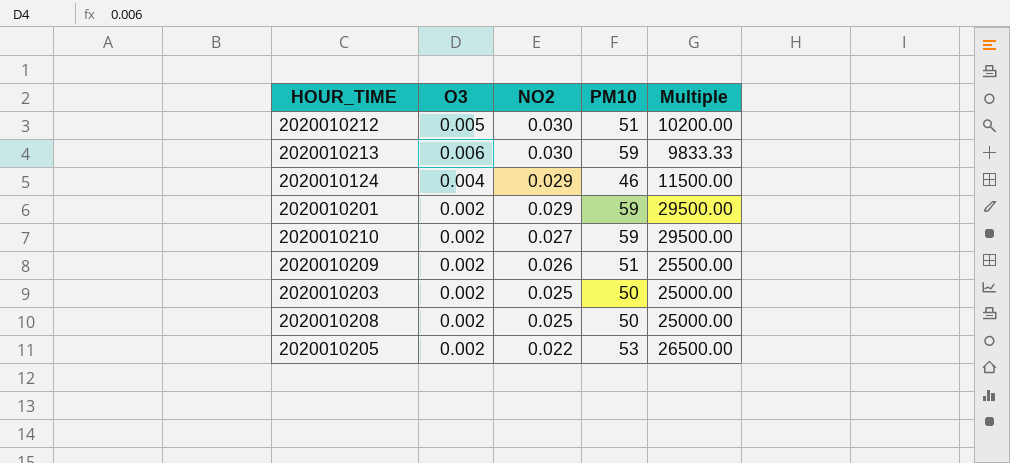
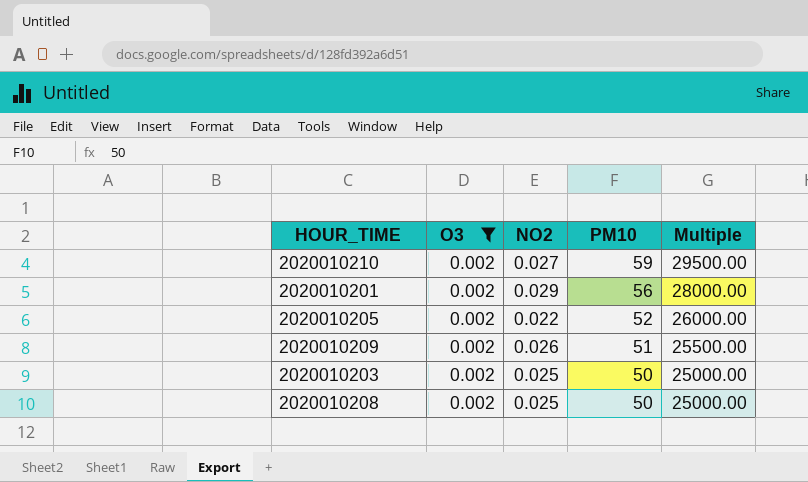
filter: none -> O3 = 0.002
row order: NO2 descending -> PM10 descending
2020010201 | PM10: 59 -> 56
2020010201 | Multiple: 29500.00 -> 28000.00
2020010205 | PM10: 53 -> 52
2020010205 | Multiple: 26500.00 -> 26000.00

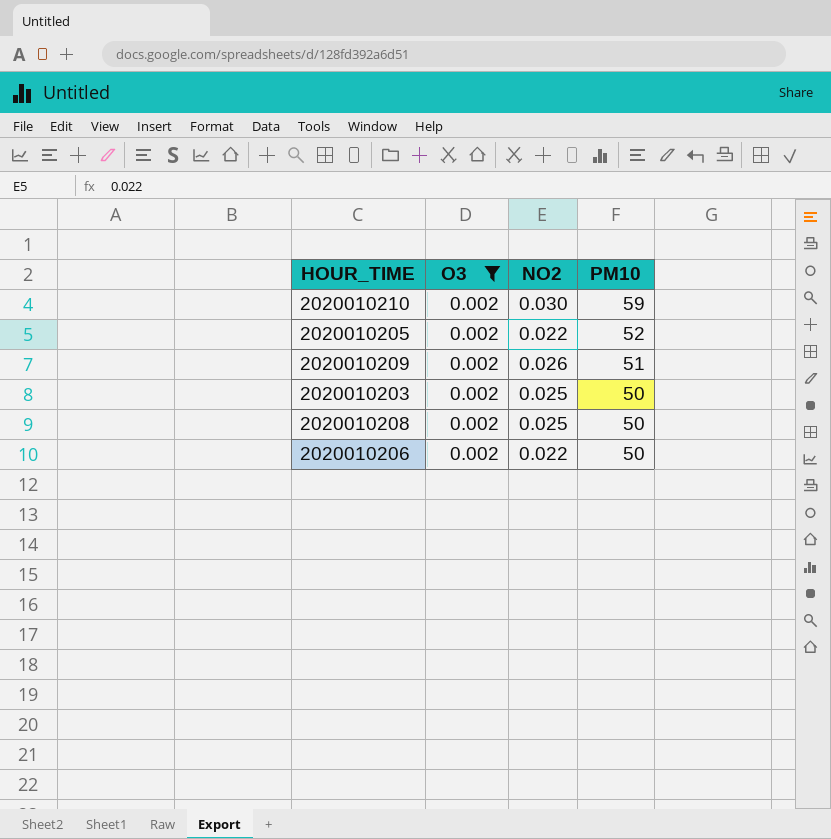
column Multiple | formula: [PM10] / [O3] -> none
row 2020010201: 0.002 | 0.029 | 56 | 28000.00 -> none
2020010210 | NO2: 0.027 -> 0.030
row 2020010206: none -> 0.002 | 0.022 | 50

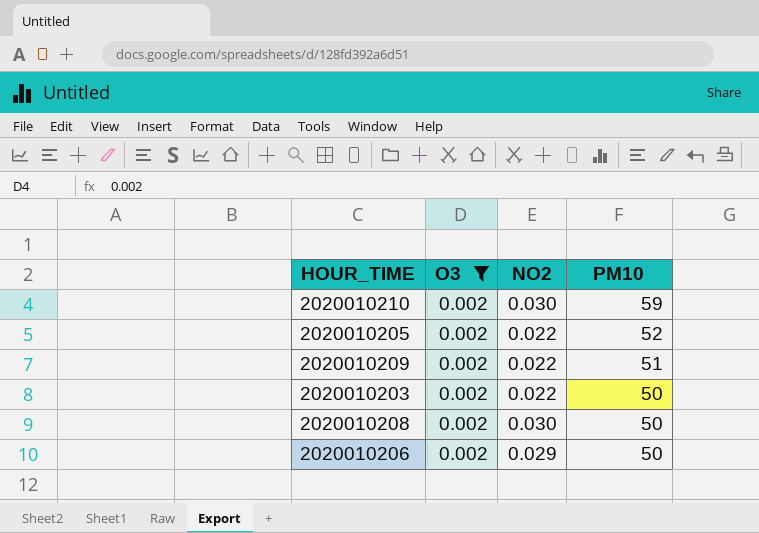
2020010209 | NO2: 0.026 -> 0.022
2020010203 | NO2: 0.025 -> 0.022
2020010208 | NO2: 0.025 -> 0.030
2020010206 | NO2: 0.022 -> 0.029

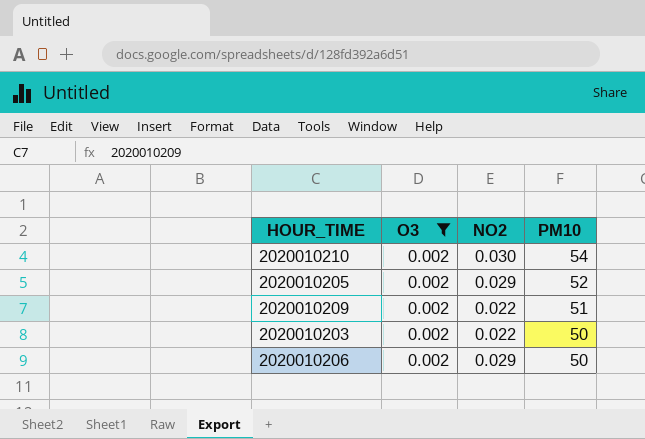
row 2020010208: 0.002 | 0.030 | 50 -> none
2020010210 | PM10: 59 -> 54
2020010205 | NO2: 0.022 -> 0.029

